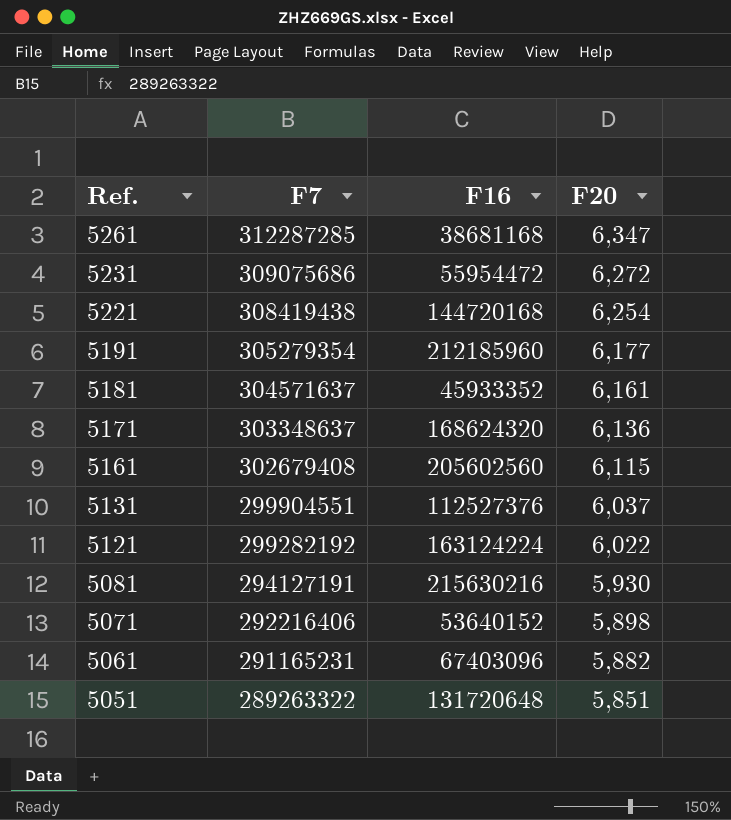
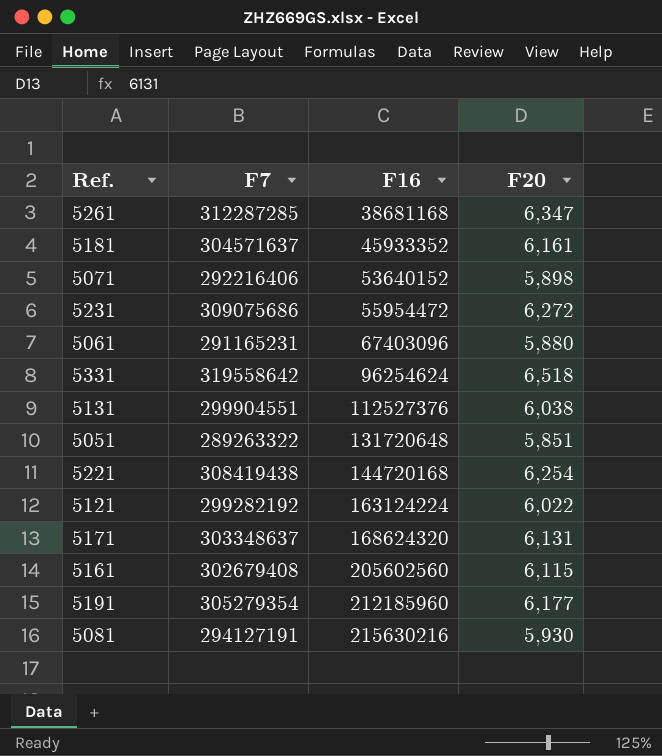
row order: Ref. descending -> F16 ascending
5061 | F20: 5,882 -> 5,880
row 5331: none -> 319558642 | 96254624 | 6,518
5131 | F20: 6,037 -> 6,038
5171 | F20: 6,136 -> 6,131

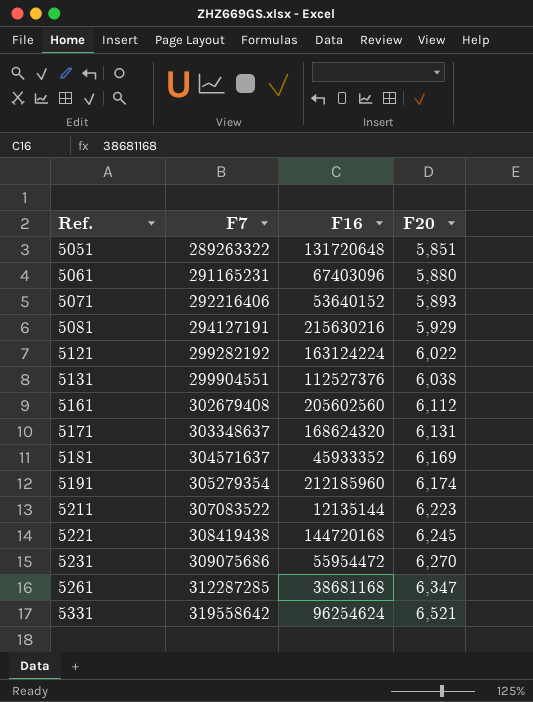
row order: F16 ascending -> Ref. ascending
5071 | F20: 5,898 -> 5,893
5081 | F20: 5,930 -> 5,929
5161 | F20: 6,115 -> 6,112
5181 | F20: 6,161 -> 6,169
5191 | F20: 6,177 -> 6,174
row 5211: none -> 307083522 | 12135144 | 6,223
5221 | F20: 6,254 -> 6,245
5231 | F20: 6,272 -> 6,270
5331 | F20: 6,518 -> 6,521

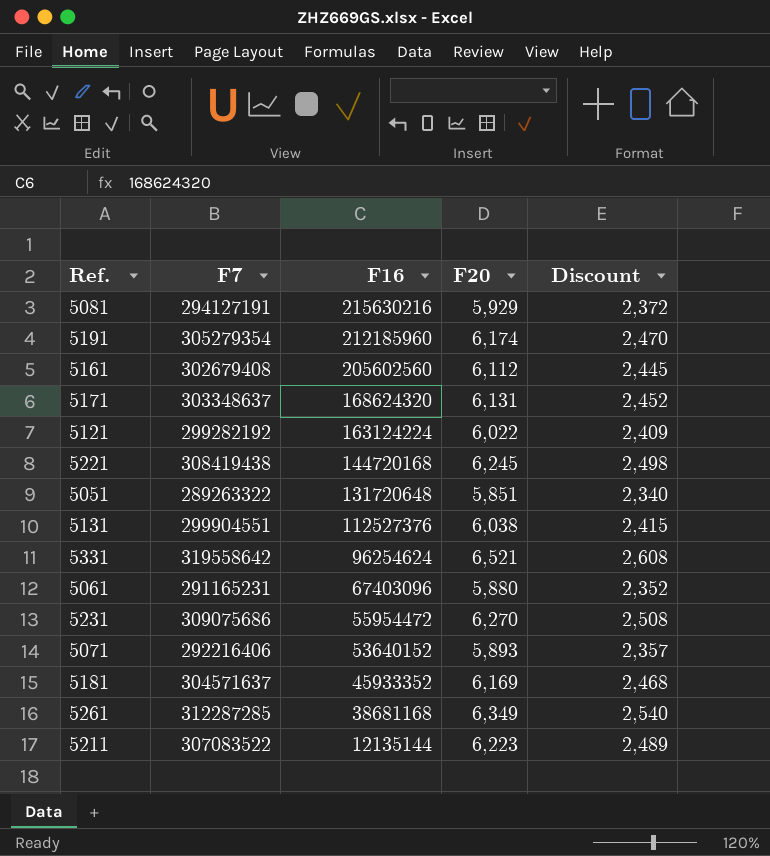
row order: Ref. ascending -> F16 descending
column Discount | formula: none -> [F20] * 0.4
5261 | F20: 6,347 -> 6,349

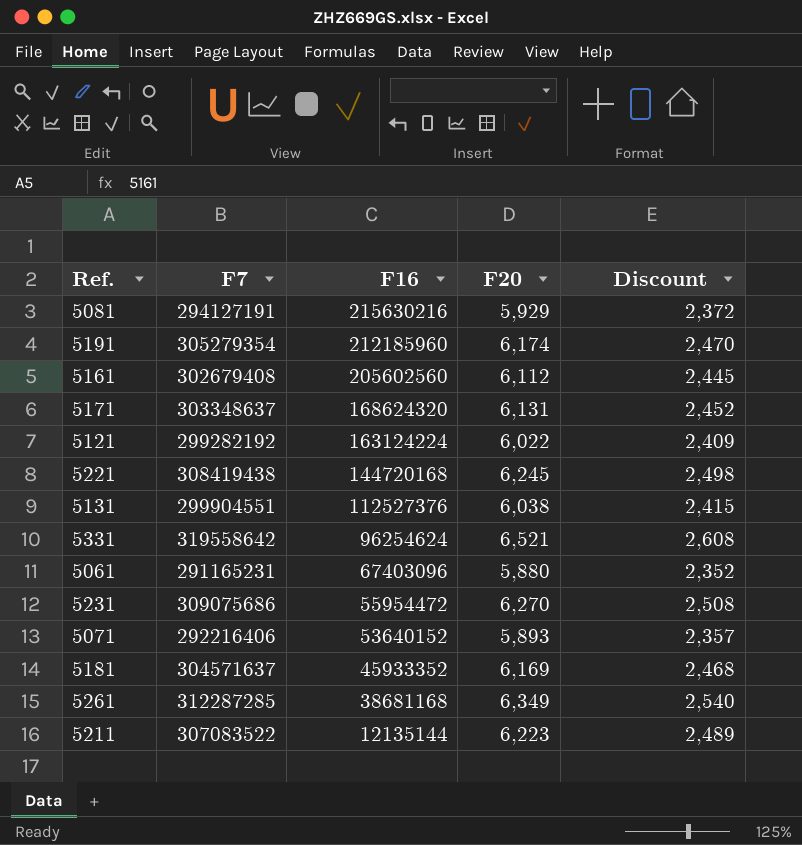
row 5051: 289263322 | 131720648 | 5,851 | 2,340 -> none

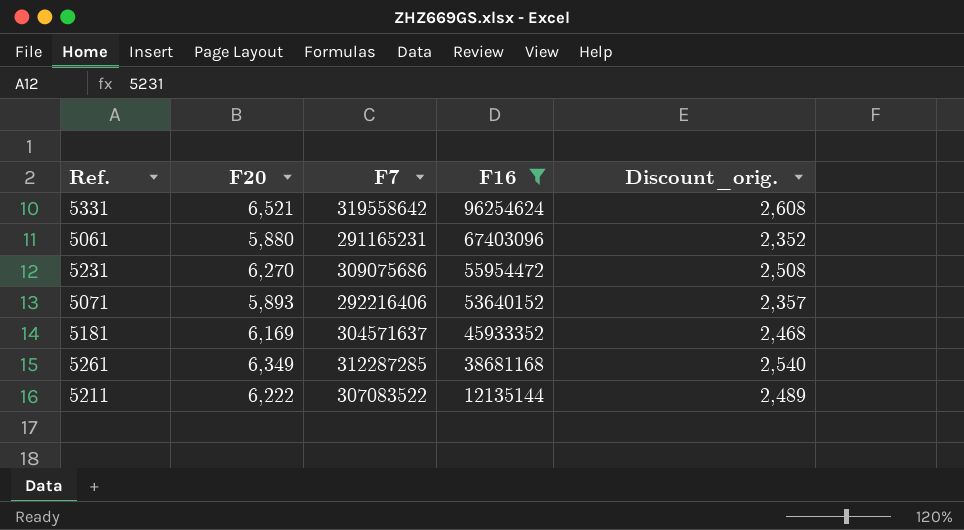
filter: none -> F16 <= 96254624
column F20 | position: 4 -> 2
column name: Discount -> Discount_orig.
5211 | F20: 6,223 -> 6,222

